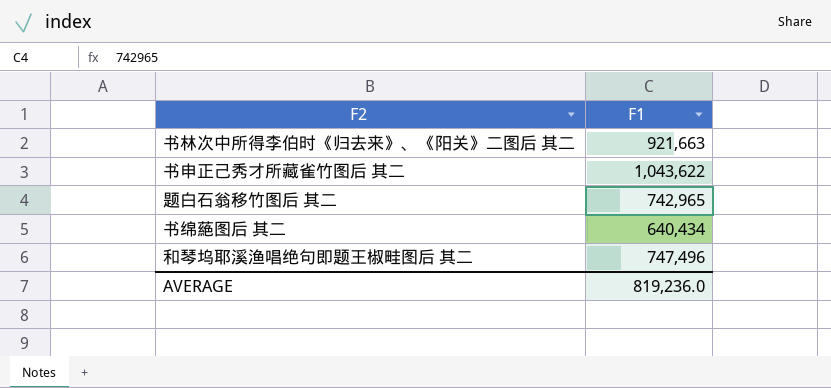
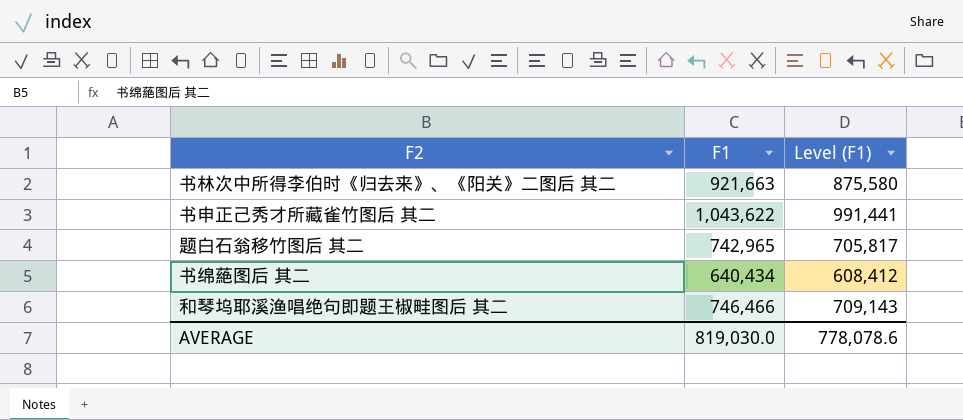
column Level (F1) | formula: none -> [F1] * 0.95
和琴坞耶溪渔唱绝句即题王椒畦图后 其二 | F1: 747,496 -> 746,466
AVERAGE | F1: 819,236.0 -> 819,030.0

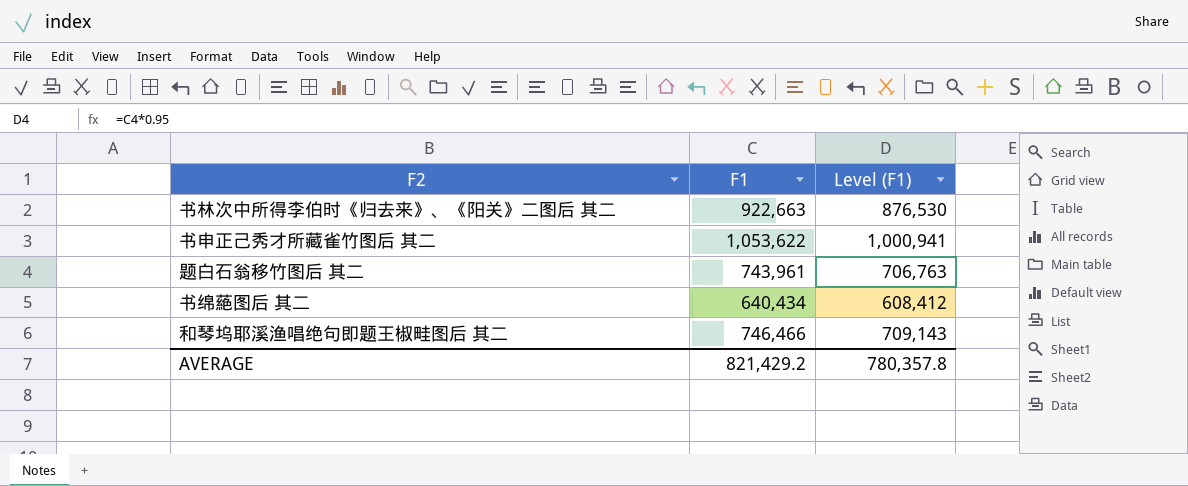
书林次中所得李伯时《归去来》、《阳关》二图后 其二 | F1: 921,663 -> 922,663
书林次中所得李伯时《归去来》、《阳关》二图后 其二 | Level (F1): 875,580 -> 876,530
书申正己秀才所藏雀竹图后 其二 | F1: 1,043,622 -> 1,053,622
书申正己秀才所藏雀竹图后 其二 | Level (F1): 991,441 -> 1,000,941
题白石翁移竹图后 其二 | F1: 742,965 -> 743,961
题白石翁移竹图后 其二 | Level (F1): 705,817 -> 706,763
AVERAGE | F1: 819,030.0 -> 821,429.2
AVERAGE | Level (F1): 778,078.6 -> 780,357.8

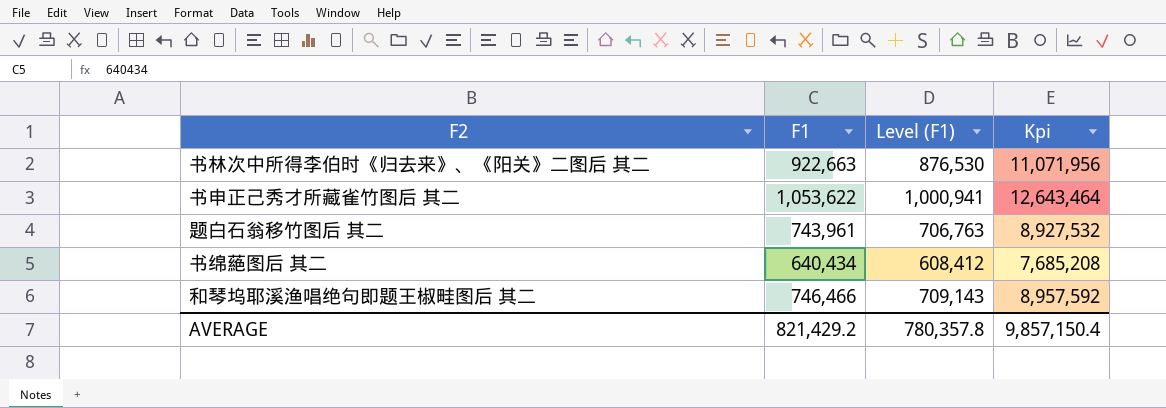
column Kpi | formula: none -> [F1] * 12

